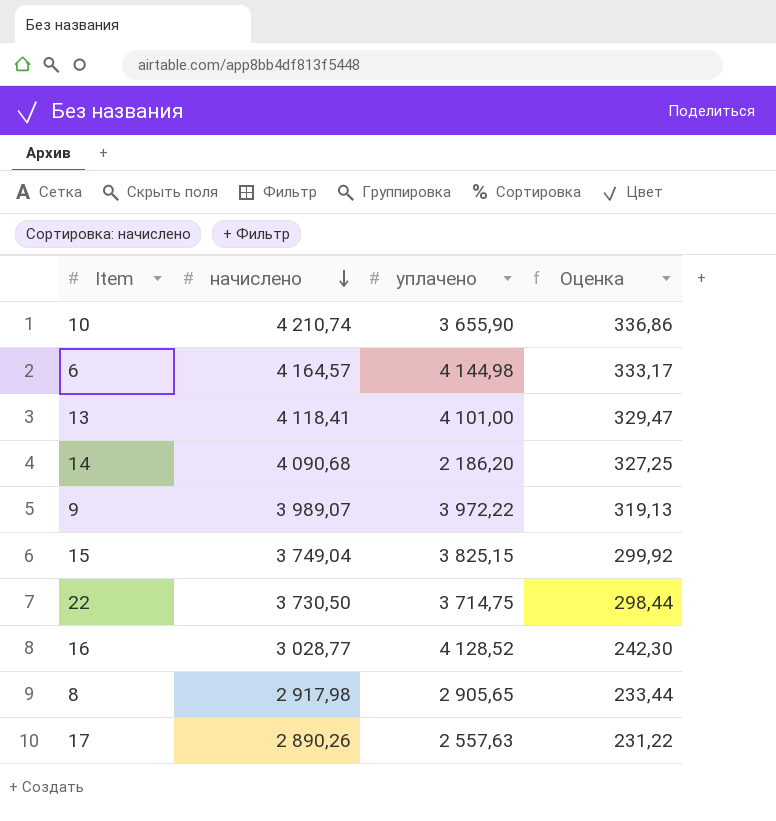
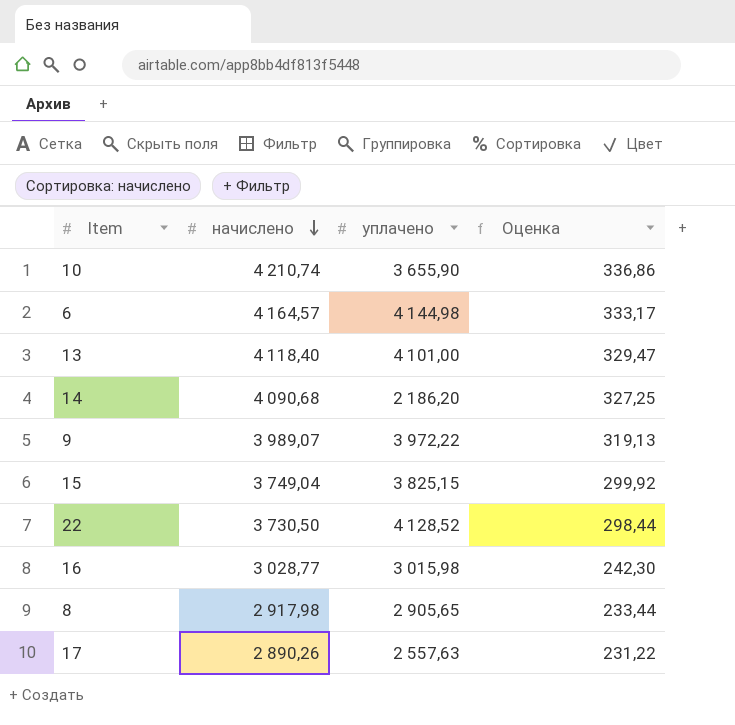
13 | начислено: 4 118,41 -> 4 118,40
22 | уплачено: 3 714,75 -> 4 128,52
16 | уплачено: 4 128,52 -> 3 015,98

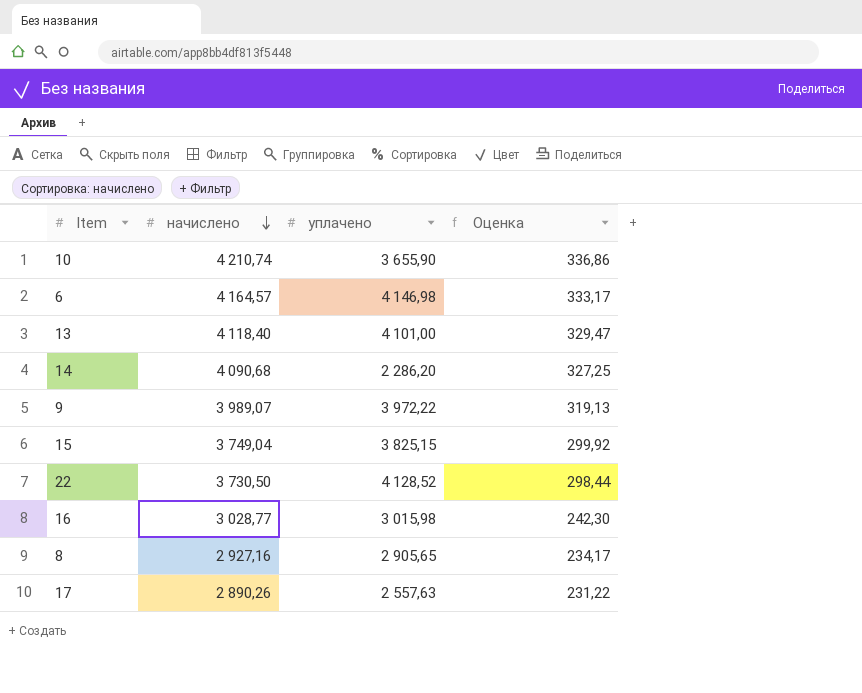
6 | уплачено: 4 144,98 -> 4 146,98
14 | уплачено: 2 186,20 -> 2 286,20
8 | начислено: 2 917,98 -> 2 927,16
8 | Оценка: 233,44 -> 234,17

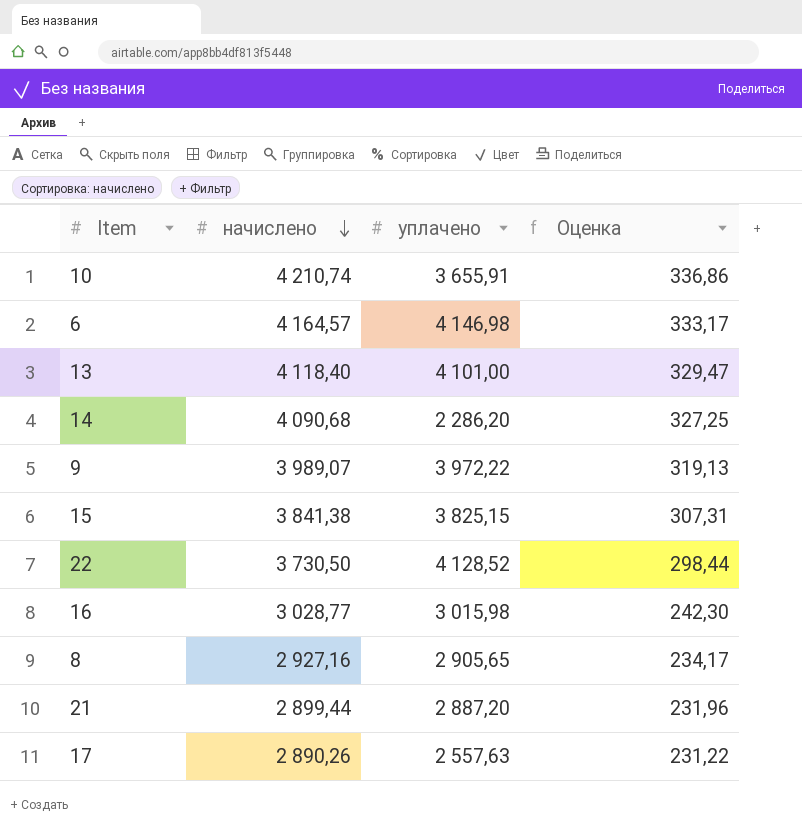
10 | уплачено: 3 655,90 -> 3 655,91
15 | начислено: 3 749,04 -> 3 841,38
15 | Оценка: 299,92 -> 307,31
row 21: none -> 2 899,44 | 2 887,20 | 231,96

